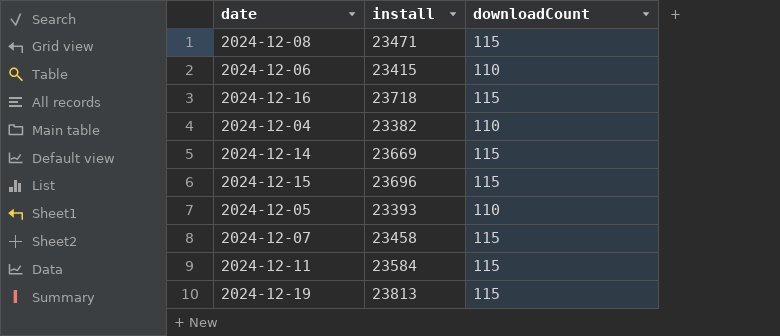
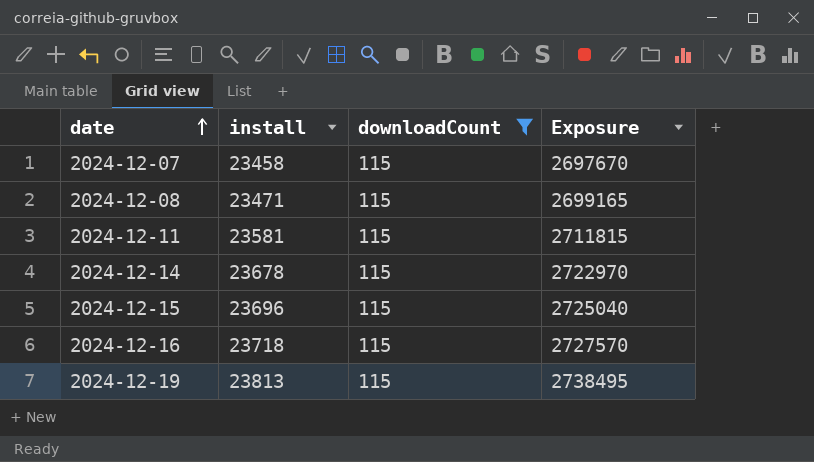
filter: none -> downloadCount = 115
row order: none -> date ascending
column Exposure | formula: none -> [install] * [downloadCount]
2024-12-11 | install: 23584 -> 23581
2024-12-14 | install: 23669 -> 23678

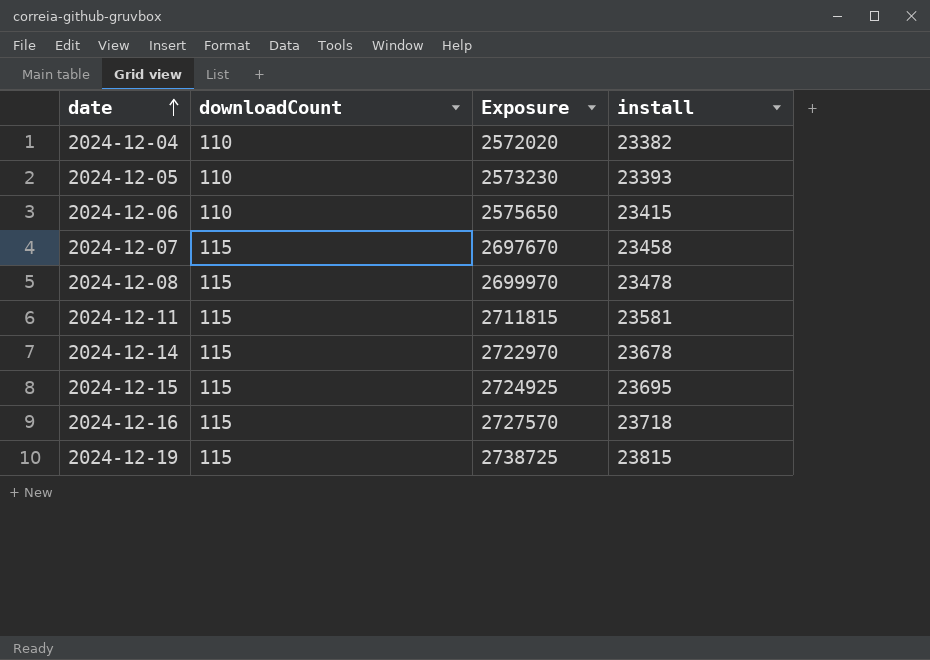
filter: downloadCount = 115 -> none
column install | position: 2 -> 4
2024-12-08 | Exposure: 2699165 -> 2699970
2024-12-08 | install: 23471 -> 23478
2024-12-15 | Exposure: 2725040 -> 2724925
2024-12-15 | install: 23696 -> 23695
2024-12-19 | Exposure: 2738495 -> 2738725
2024-12-19 | install: 23813 -> 23815

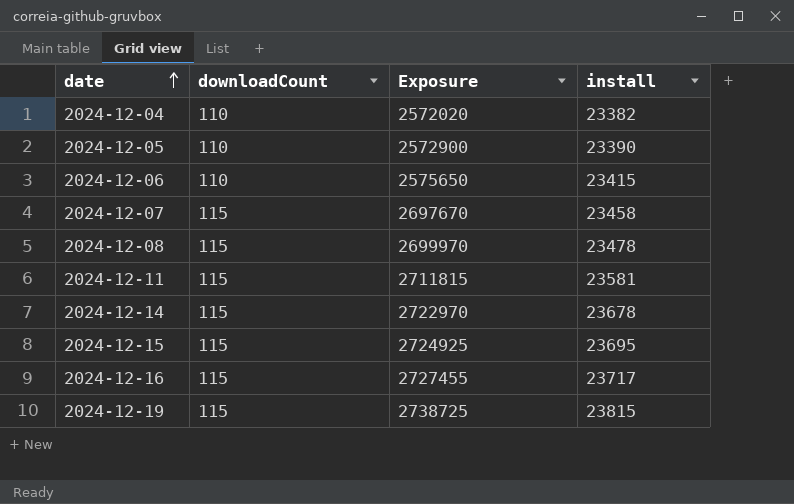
2024-12-05 | Exposure: 2573230 -> 2572900
2024-12-05 | install: 23393 -> 23390
2024-12-16 | Exposure: 2727570 -> 2727455
2024-12-16 | install: 23718 -> 23717

